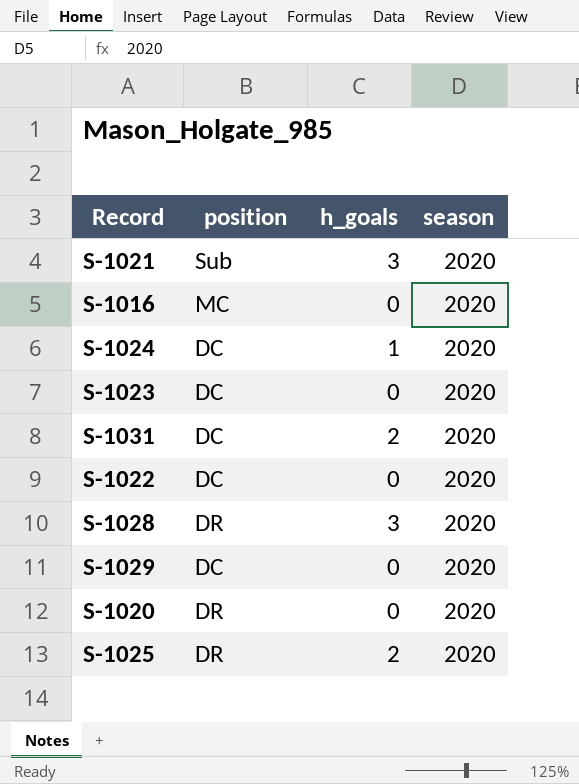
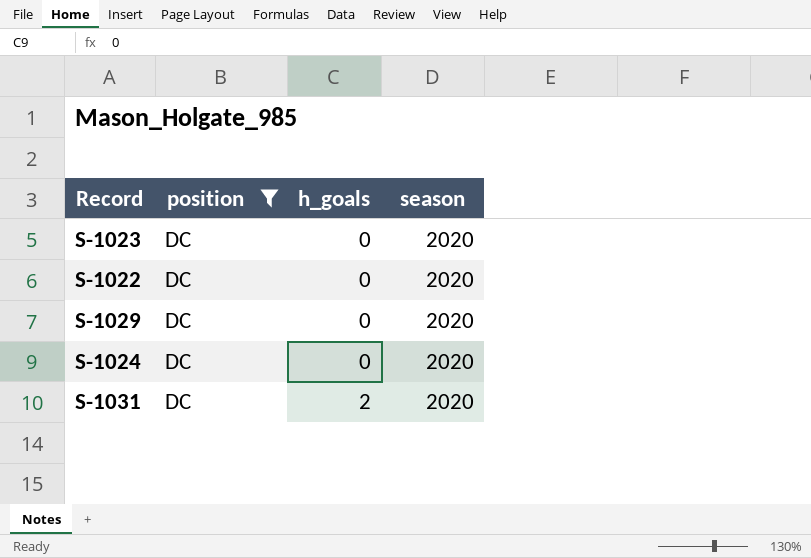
filter: none -> position = DC
row order: none -> h_goals ascending
S-1024 | h_goals: 1 -> 0

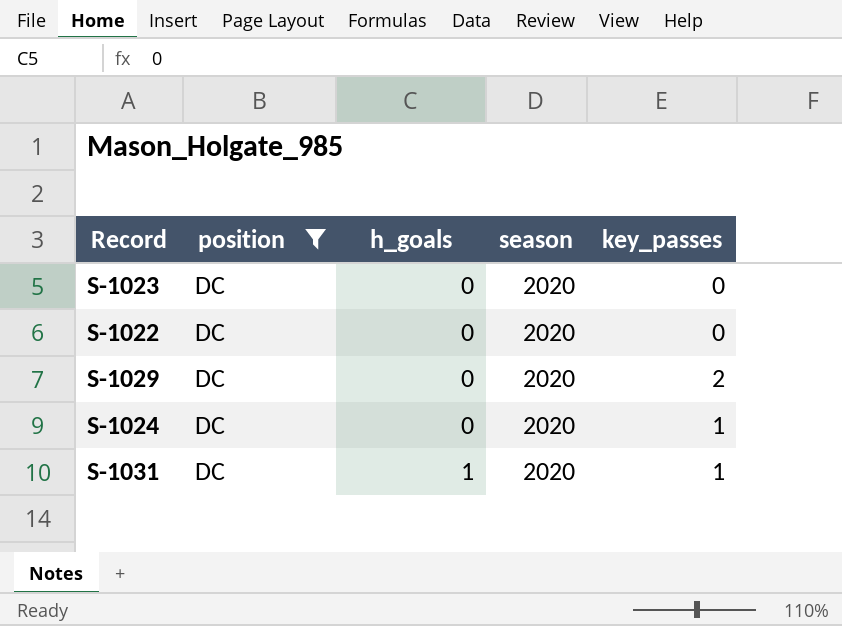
column key_passes | position: none -> 5
S-1031 | h_goals: 2 -> 1

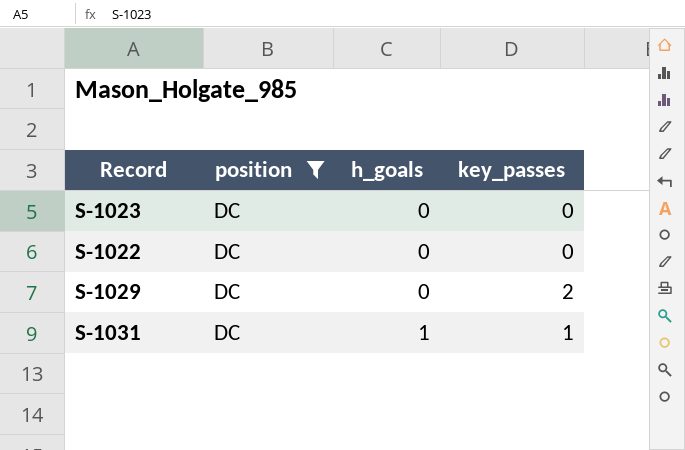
column season | position: 4 -> none
row S-1024: DC | 0 | 2020 | 1 -> none

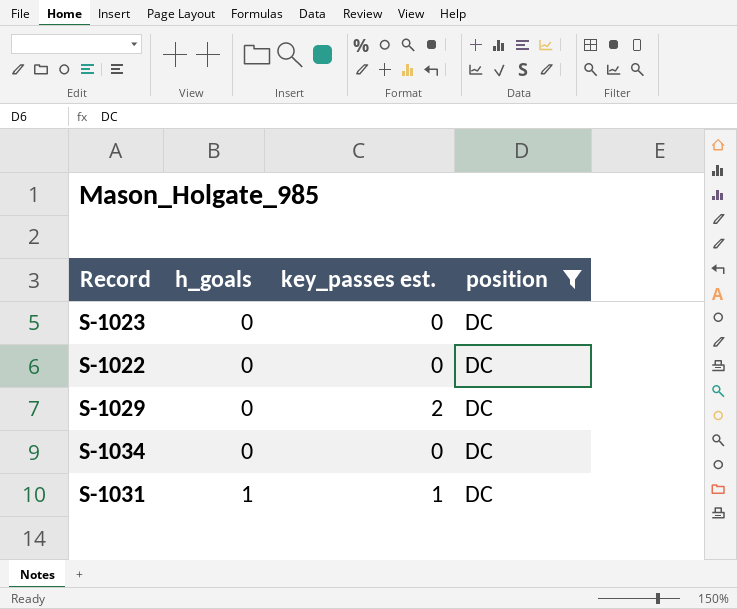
column name: key_passes -> key_passes est.
column position | position: 2 -> 4
row S-1034: none -> 0 | 0 | DC

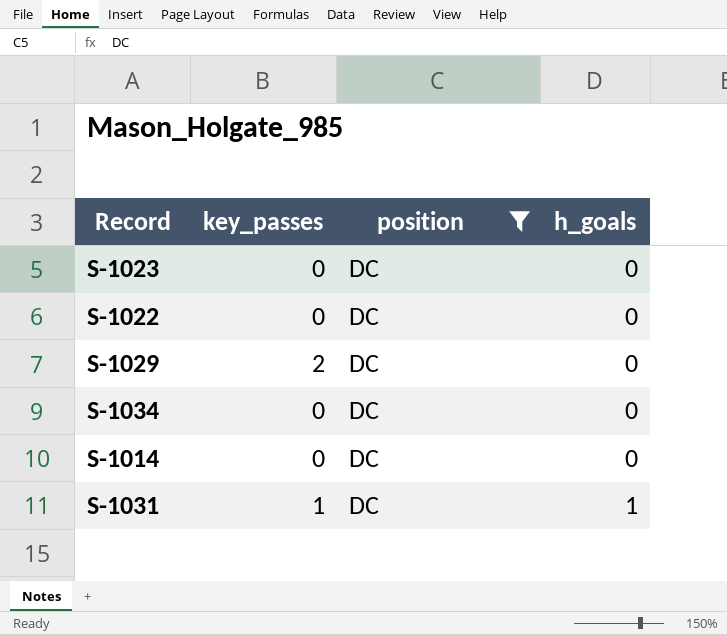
column name: key_passes est. -> key_passes
column h_goals | position: 2 -> 4
row S-1014: none -> 0 | DC | 0

